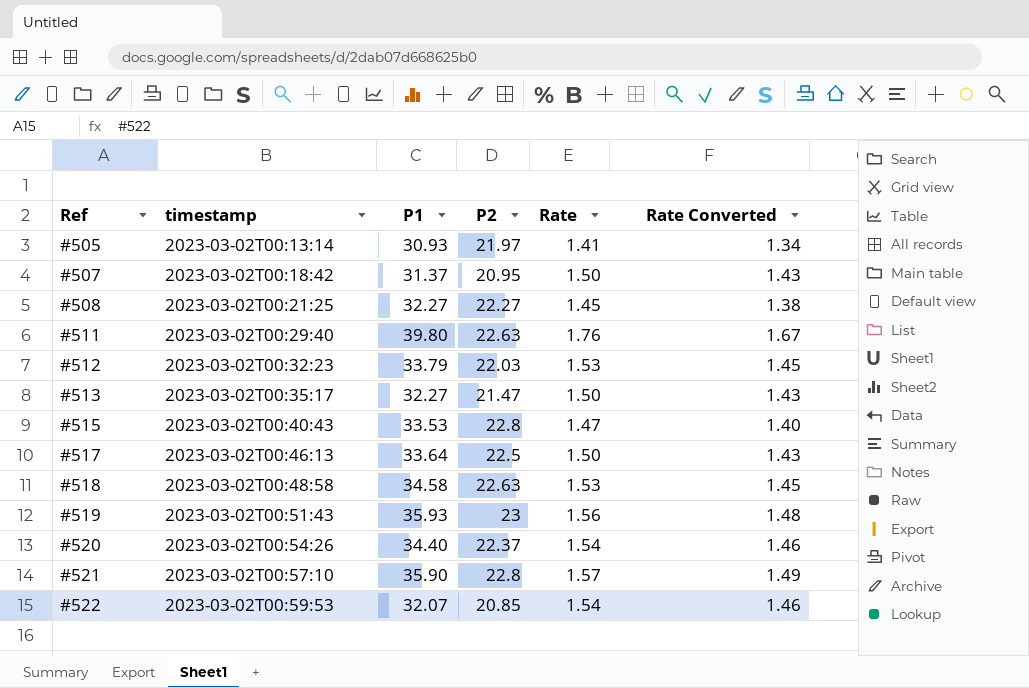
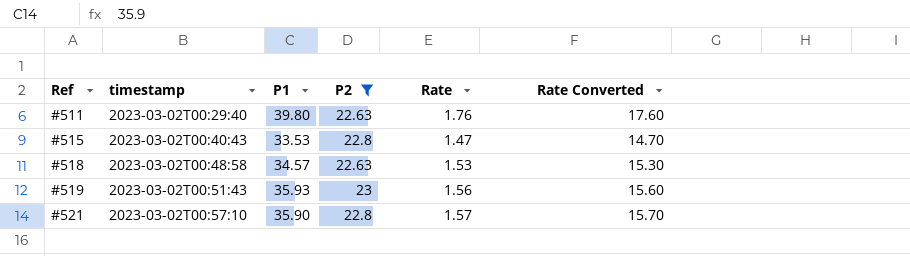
filter: none -> P2 >= 22.63
column Rate Converted | formula: [Rate] * 0.95 -> [Rate] * 10
#518 | P1: 34.58 -> 34.57

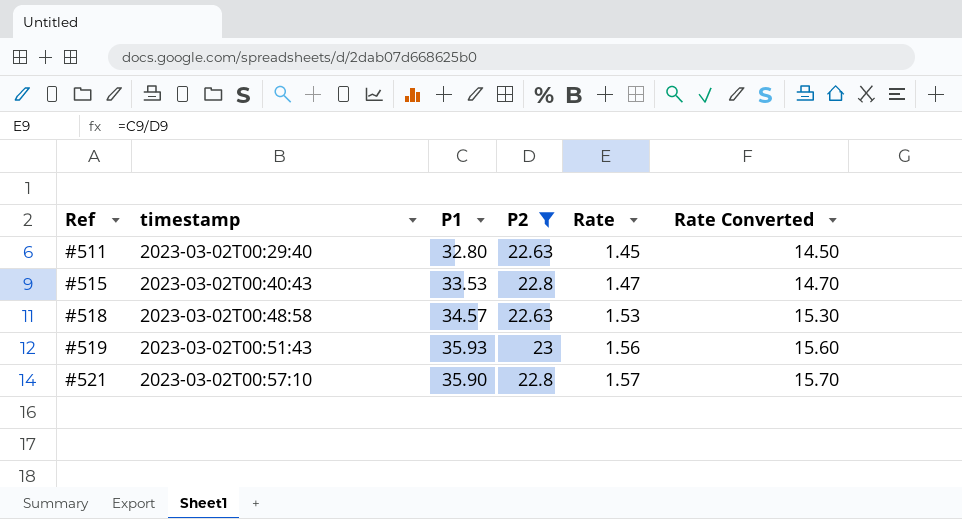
#511 | P1: 39.80 -> 32.80
#511 | Rate: 1.76 -> 1.45
#511 | Rate Converted: 17.60 -> 14.50

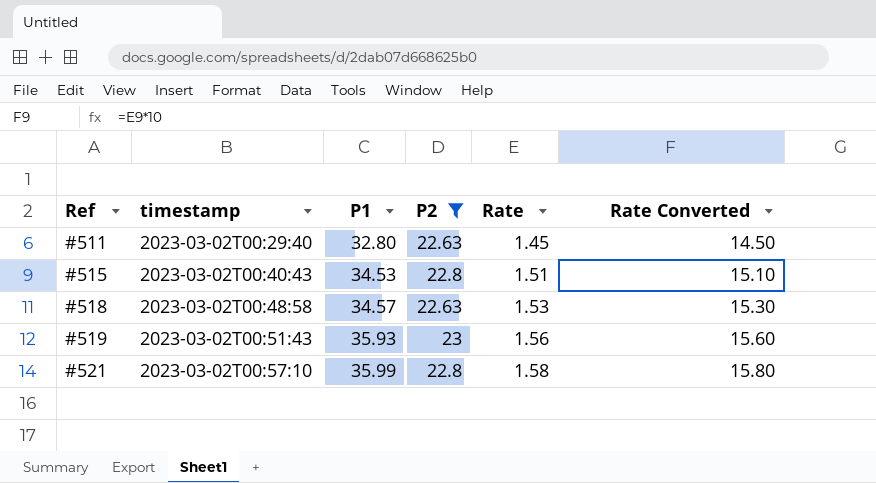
#515 | P1: 33.53 -> 34.53
#515 | Rate: 1.47 -> 1.51
#515 | Rate Converted: 14.70 -> 15.10
#521 | P1: 35.90 -> 35.99
#521 | Rate: 1.57 -> 1.58
#521 | Rate Converted: 15.70 -> 15.80

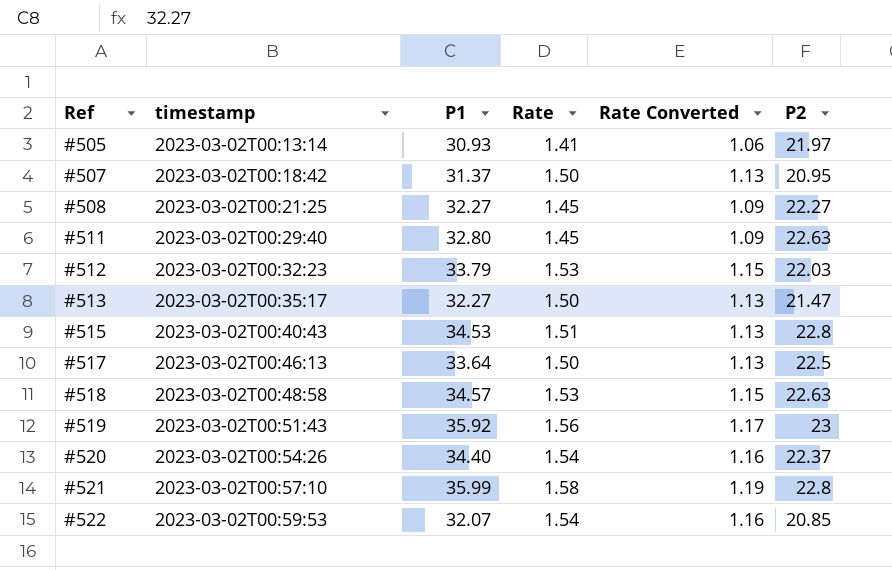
filter: P2 >= 22.63 -> none
column Rate Converted | formula: [Rate] * 10 -> [Rate] * 0.75
column P2 | position: 4 -> 6
#519 | P1: 35.93 -> 35.92

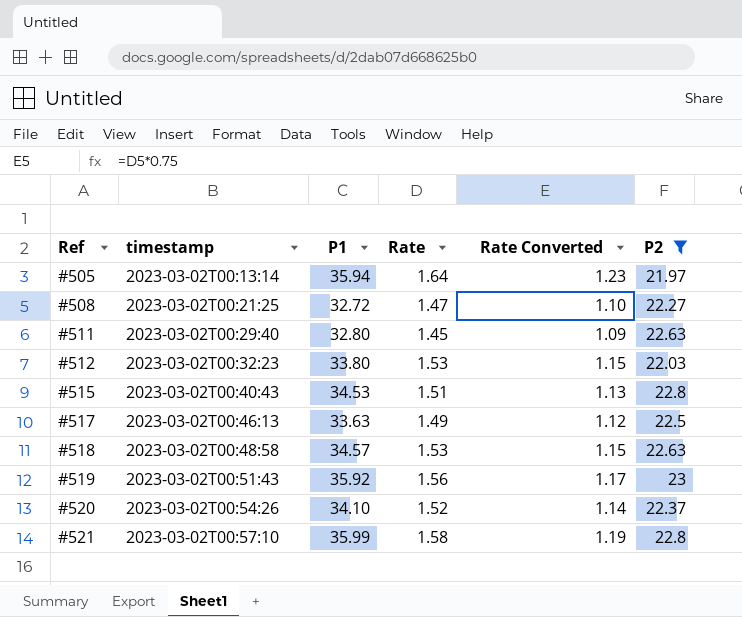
filter: none -> P2 >= 21.97
#505 | P1: 30.93 -> 35.94
#505 | Rate: 1.41 -> 1.64
#505 | Rate Converted: 1.06 -> 1.23
#508 | P1: 32.27 -> 32.72
#508 | Rate: 1.45 -> 1.47
#508 | Rate Converted: 1.09 -> 1.10
#512 | P1: 33.79 -> 33.80
#517 | P1: 33.64 -> 33.63
#517 | Rate: 1.50 -> 1.49
#517 | Rate Converted: 1.13 -> 1.12
#520 | P1: 34.40 -> 34.10
#520 | Rate: 1.54 -> 1.52
#520 | Rate Converted: 1.16 -> 1.14

